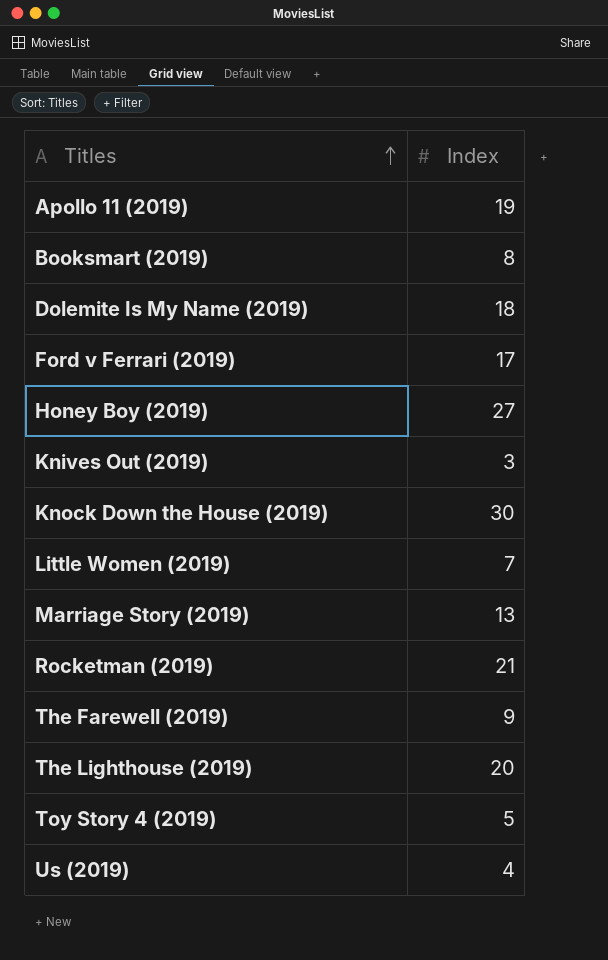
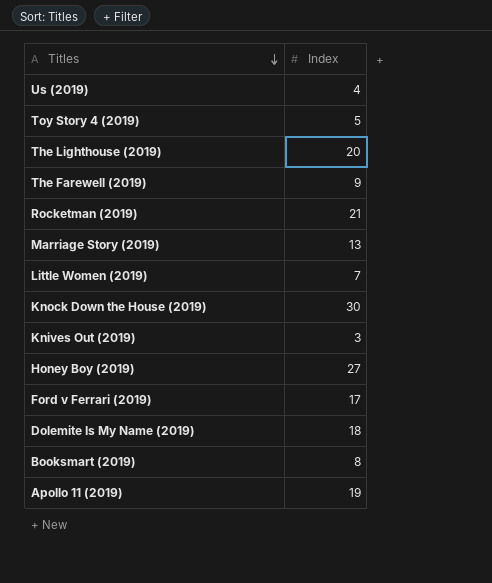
row order: Titles ascending -> Titles descending

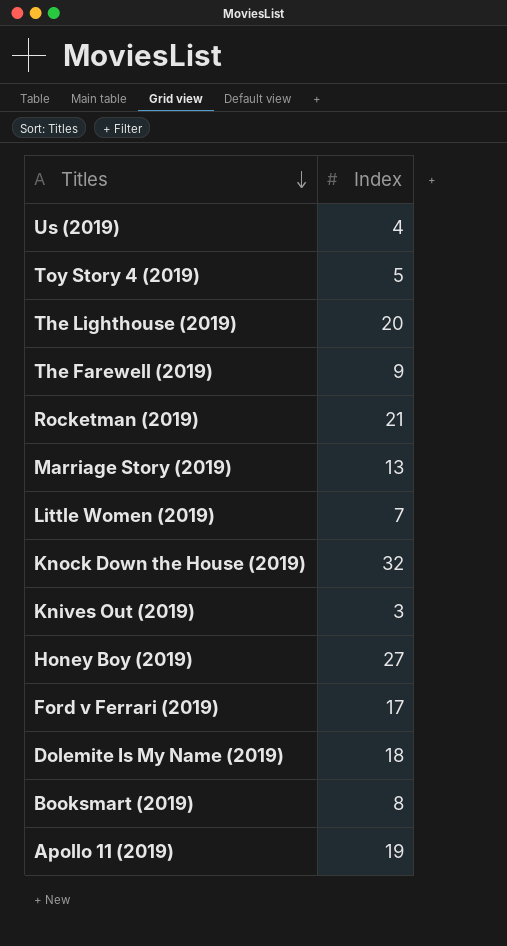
Knock Down the House (2019) | Index: 30 -> 32

